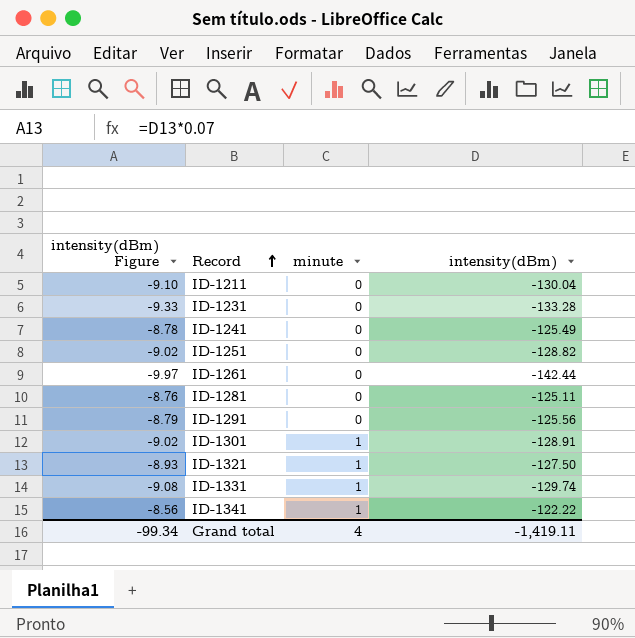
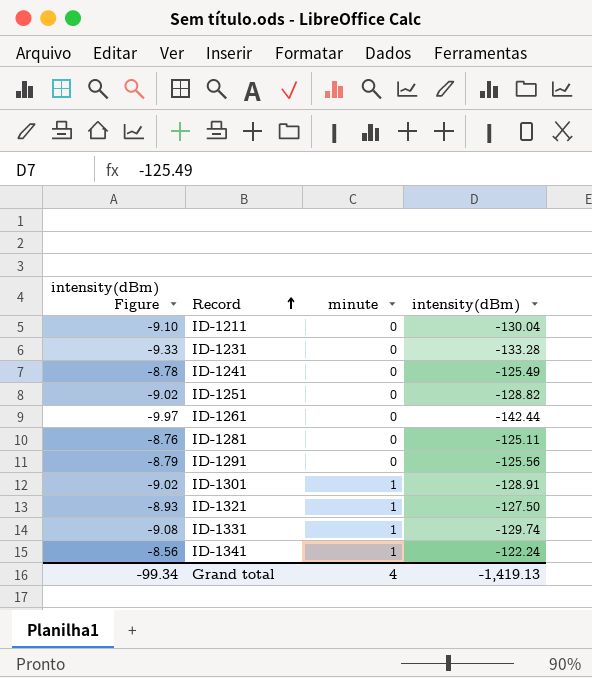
ID-1341 | intensity(dBm): -122.22 -> -122.24
Grand total | intensity(dBm): -1,419.11 -> -1,419.13

